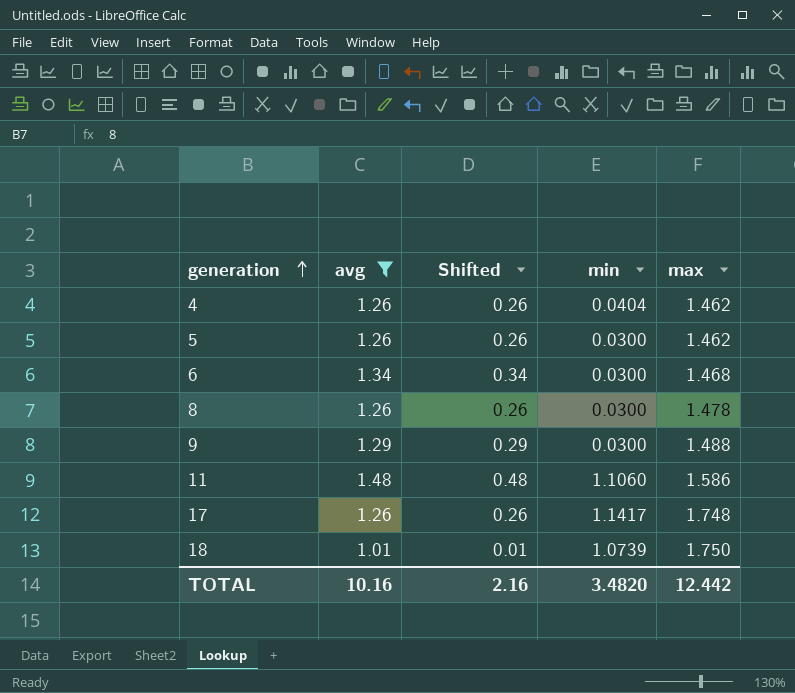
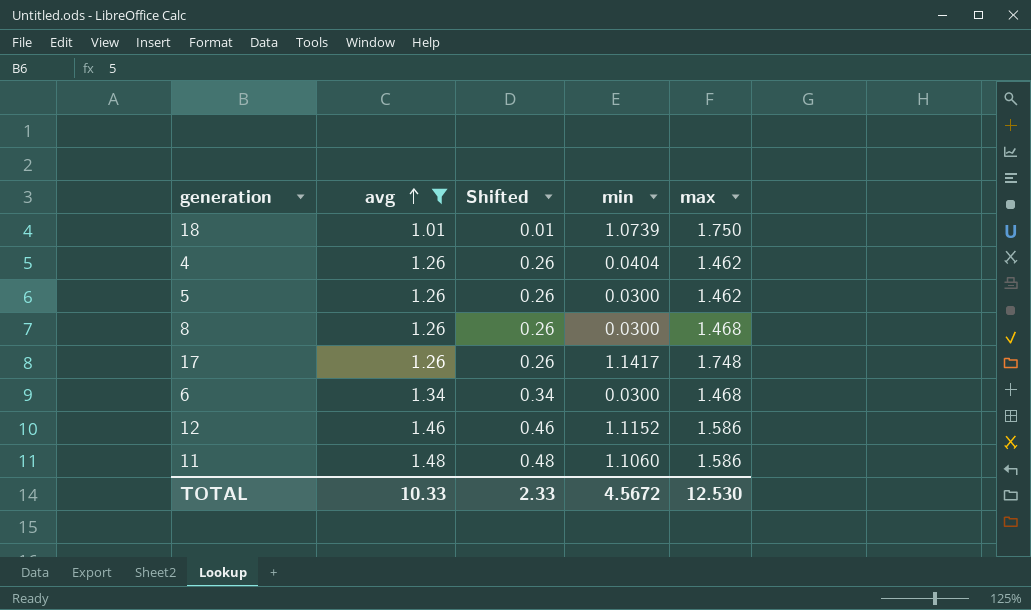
row order: generation ascending -> avg ascending
row 9: 1.29 | 0.29 | 0.0300 | 1.488 -> none
8 | max: 1.478 -> 1.468
row 12: none -> 1.46 | 0.46 | 1.1152 | 1.586
TOTAL | avg: 10.16 -> 10.33
TOTAL | Shifted: 2.16 -> 2.33
TOTAL | min: 3.4820 -> 4.5672
TOTAL | max: 12.442 -> 12.530

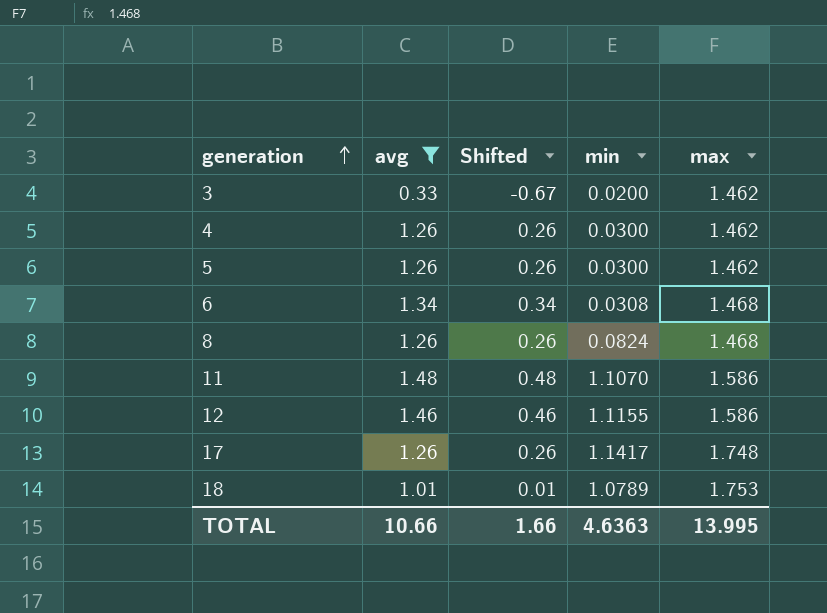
row order: avg ascending -> generation ascending
row 3: none -> 0.33 | -0.67 | 0.0200 | 1.462
4 | min: 0.0404 -> 0.0300
6 | min: 0.0300 -> 0.0308
8 | min: 0.0300 -> 0.0824
11 | min: 1.1060 -> 1.1070
12 | min: 1.1152 -> 1.1155
18 | min: 1.0739 -> 1.0789
18 | max: 1.750 -> 1.753
TOTAL | avg: 10.33 -> 10.66
TOTAL | Shifted: 2.33 -> 1.66
TOTAL | min: 4.5672 -> 4.6363
TOTAL | max: 12.530 -> 13.995

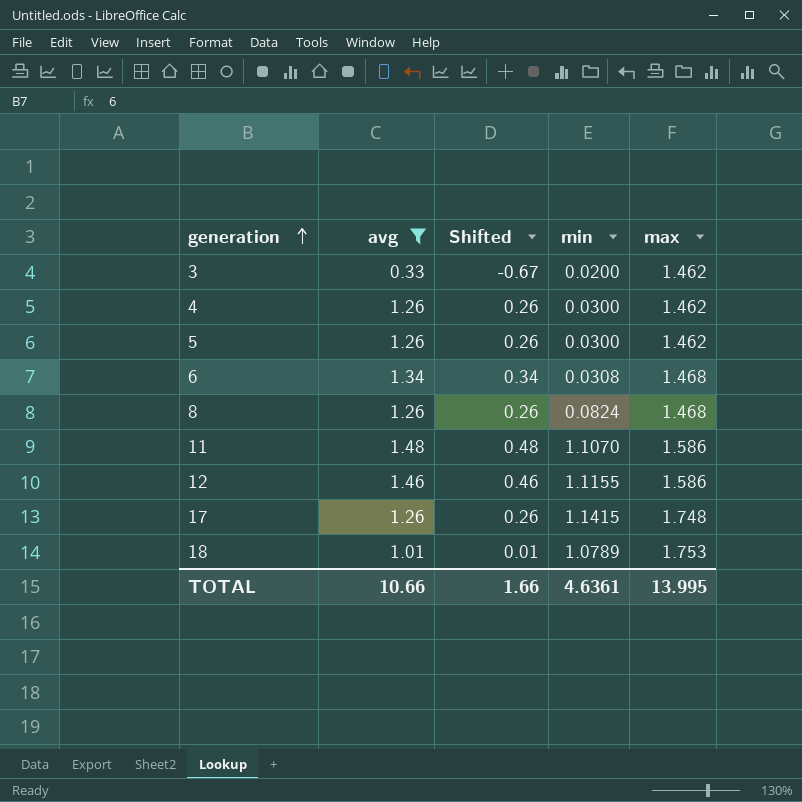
17 | min: 1.1417 -> 1.1415
TOTAL | min: 4.6363 -> 4.6361

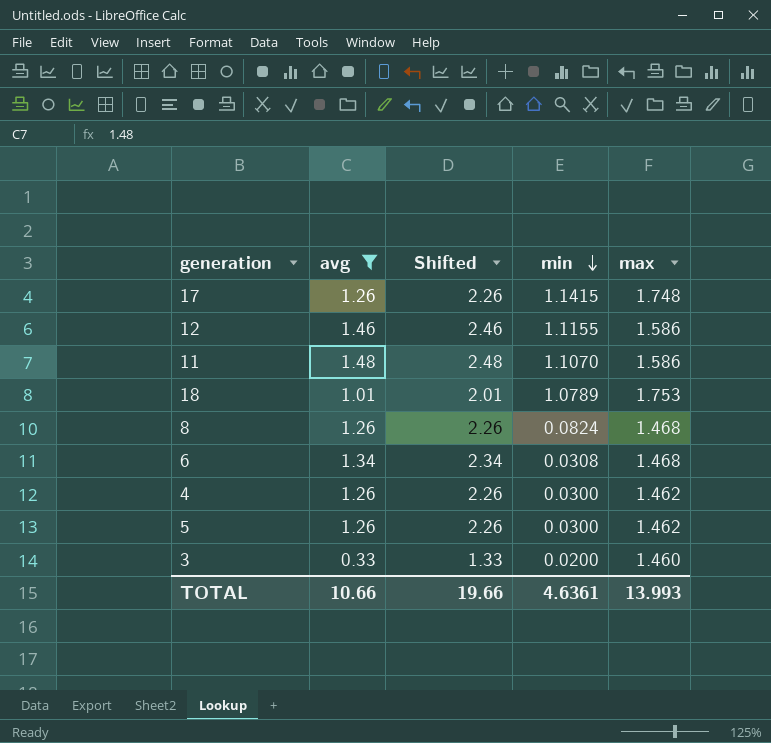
row order: generation ascending -> min descending
column Shifted | formula: [avg] - 1 -> [avg] + 1
3 | max: 1.462 -> 1.460
TOTAL | Shifted: 1.66 -> 19.66
TOTAL | max: 13.995 -> 13.993

